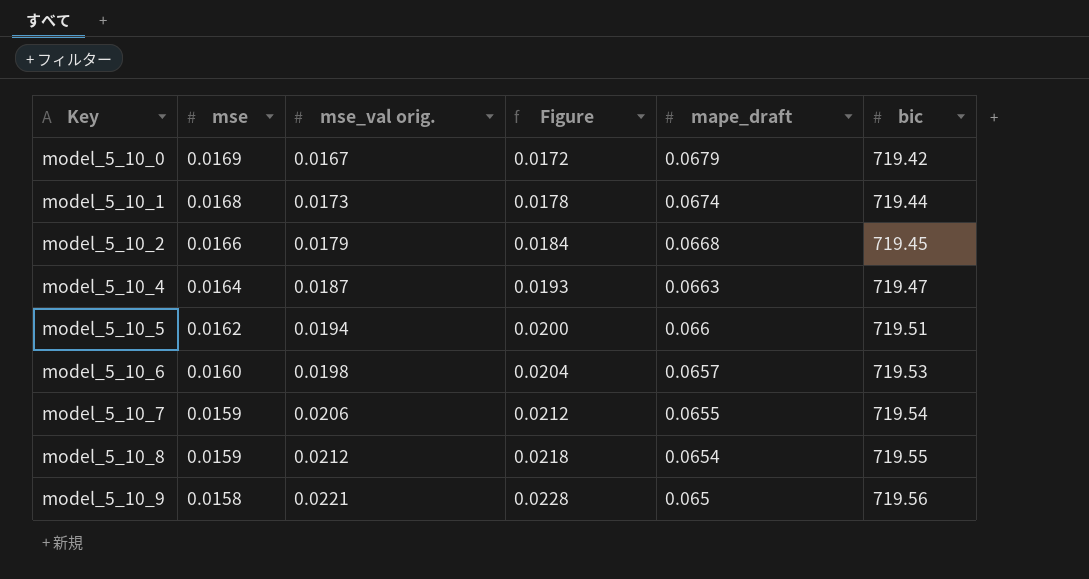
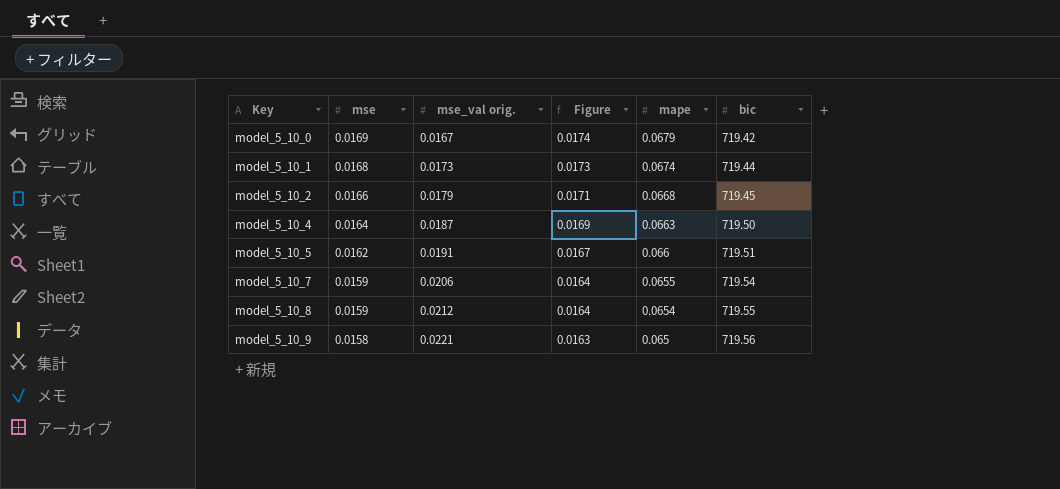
column Figure | formula: [mse_val orig.] * 1.03 -> [mse] * 1.03
column name: mape_draft -> mape
row model_5_10_6: 0.0160 | 0.0198 | 0.0204 | 0.0657 | 719.53 -> none
model_5_10_4 | bic: 719.47 -> 719.50
model_5_10_5 | mse_val orig.: 0.0194 -> 0.0191

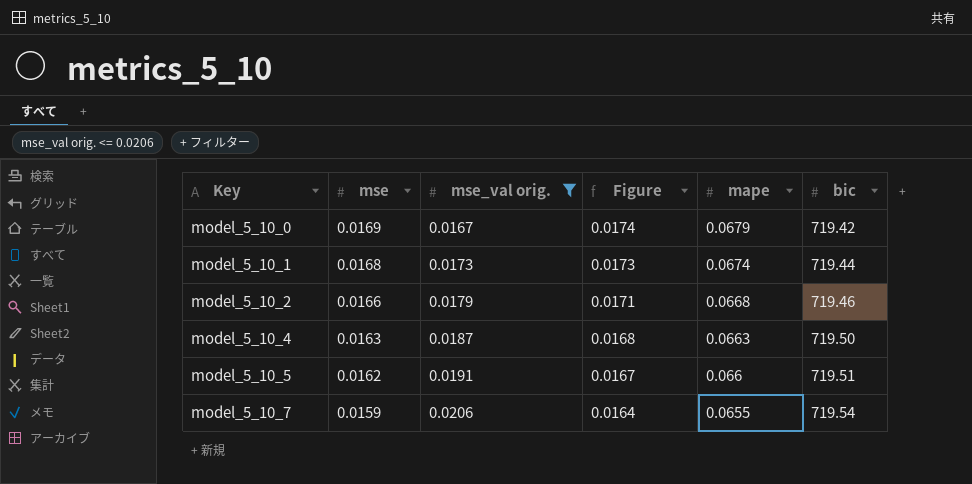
filter: none -> mse_val orig. <= 0.0206
model_5_10_2 | bic: 719.45 -> 719.46
model_5_10_4 | mse: 0.0164 -> 0.0163
model_5_10_4 | Figure: 0.0169 -> 0.0168

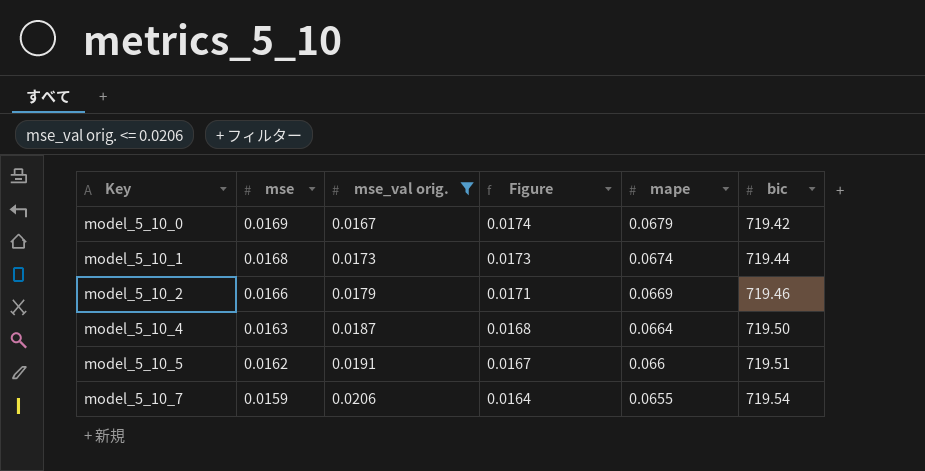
model_5_10_2 | mape: 0.0668 -> 0.0669
model_5_10_4 | mape: 0.0663 -> 0.0664

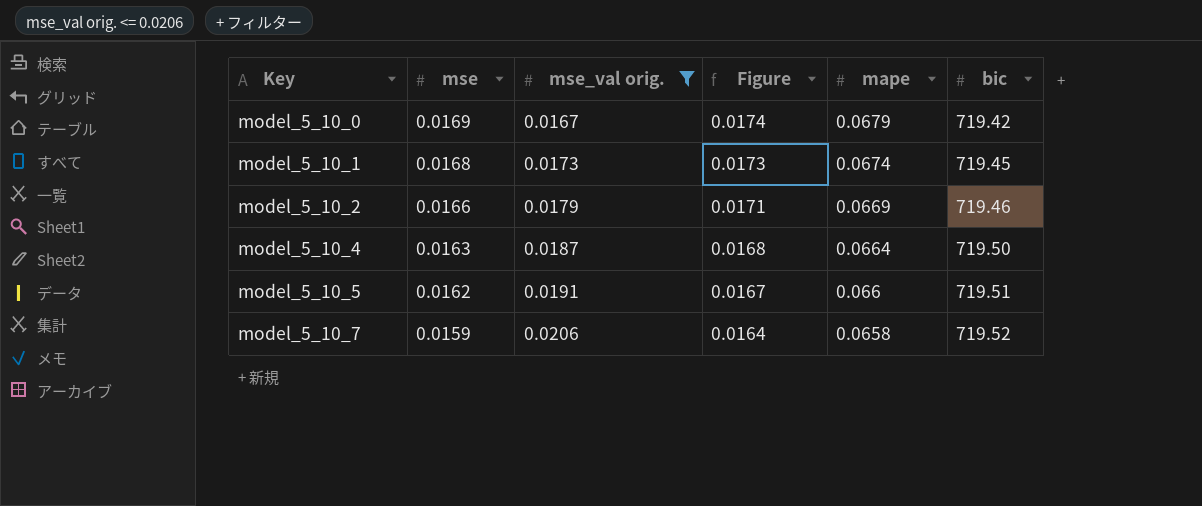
model_5_10_1 | bic: 719.44 -> 719.45
model_5_10_7 | mape: 0.0655 -> 0.0658
model_5_10_7 | bic: 719.54 -> 719.52

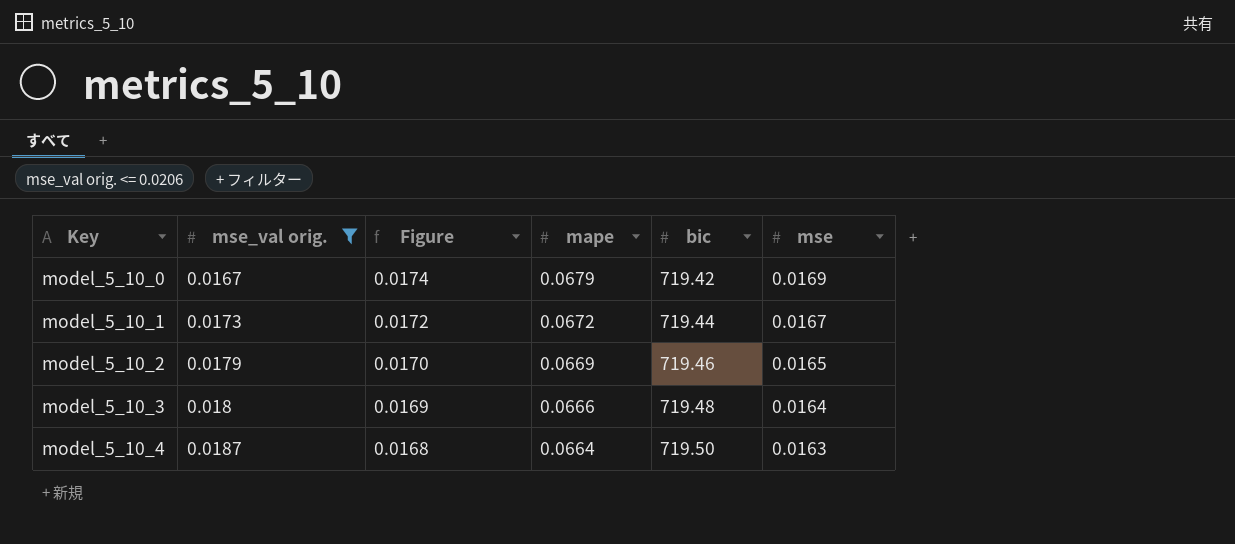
column mse | position: 2 -> 6
row model_5_10_5: 0.0162 | 0.0191 | 0.0167 | 0.066 | 719.51 -> none
row model_5_10_7: 0.0159 | 0.0206 | 0.0164 | 0.0658 | 719.52 -> none
model_5_10_1 | Figure: 0.0173 -> 0.0172
model_5_10_1 | mape: 0.0674 -> 0.0672
model_5_10_1 | bic: 719.45 -> 719.44
model_5_10_1 | mse: 0.0168 -> 0.0167
model_5_10_2 | Figure: 0.0171 -> 0.0170
model_5_10_2 | mse: 0.0166 -> 0.0165
row model_5_10_3: none -> 0.018 | 0.0169 | 0.0666 | 719.48 | 0.0164

